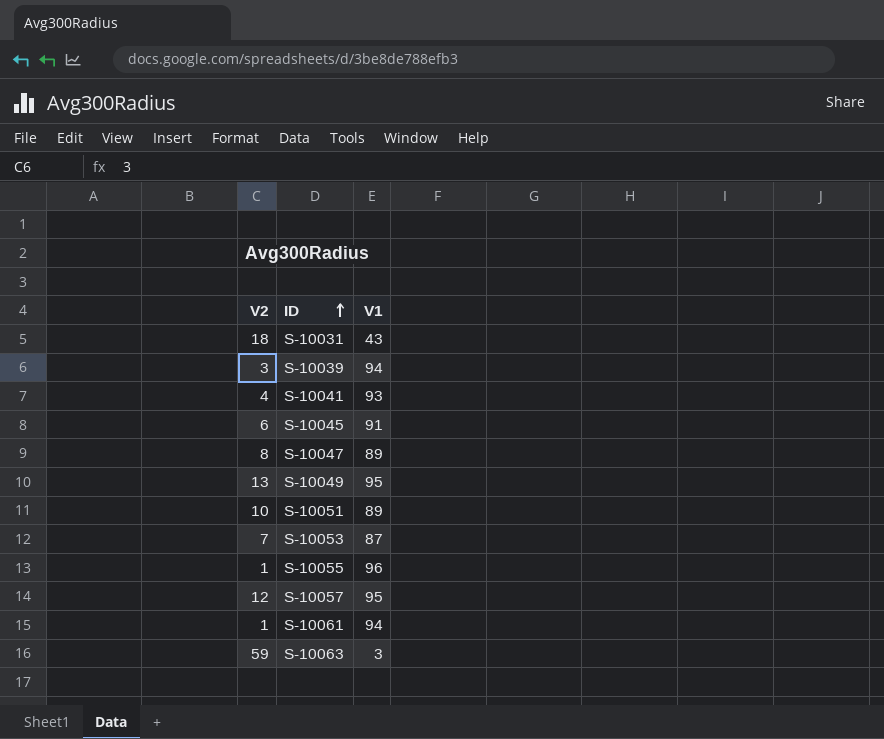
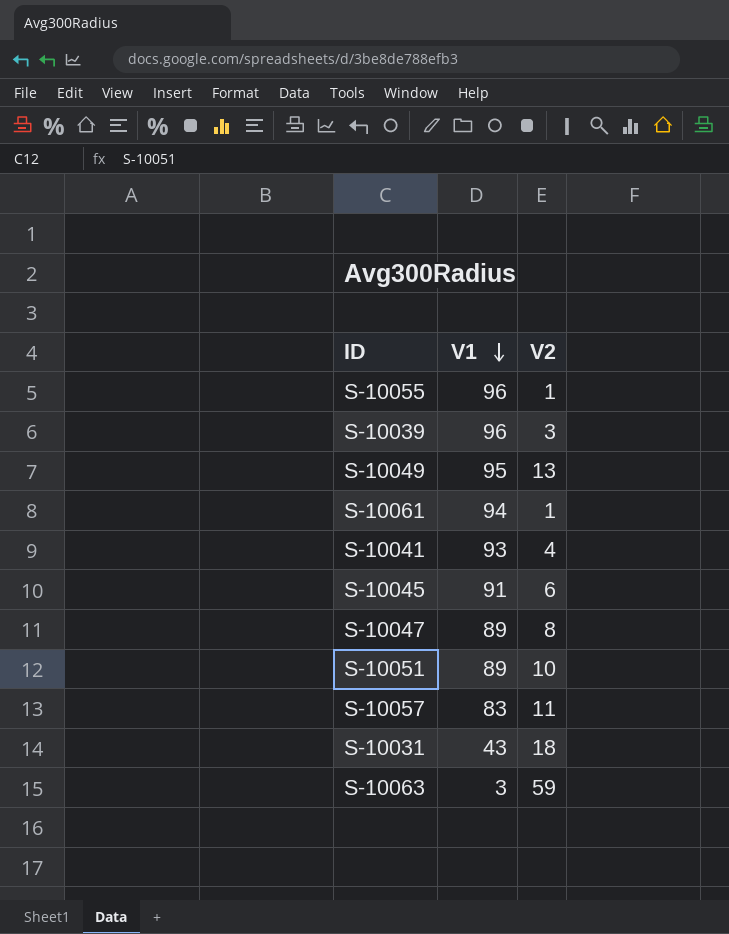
row order: ID ascending -> V1 descending
column V2 | position: 1 -> 3
row S-10053: 7 | 87 -> none
S-10039 | V1: 94 -> 96
S-10057 | V1: 95 -> 83
S-10057 | V2: 12 -> 11

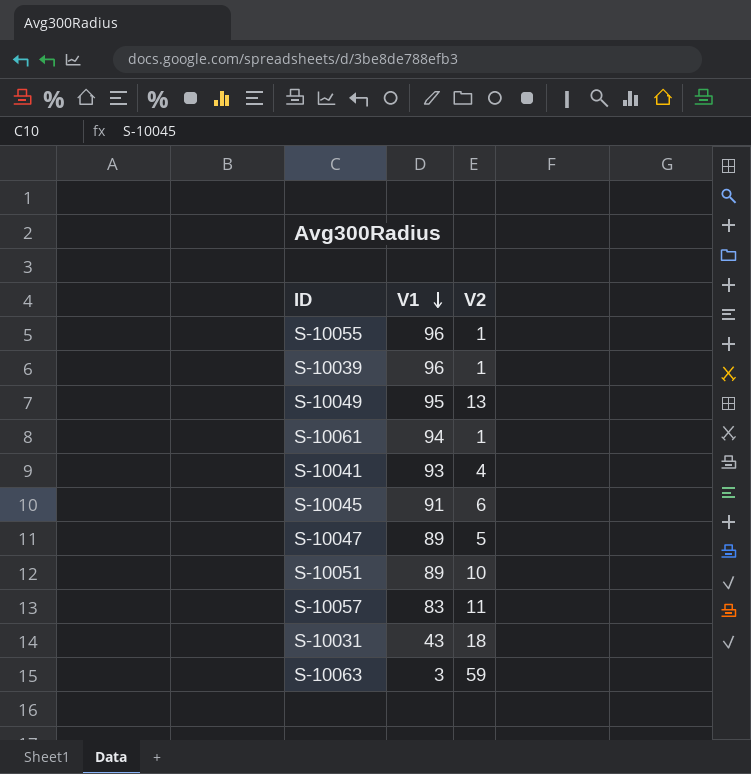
S-10039 | V2: 3 -> 1
S-10047 | V2: 8 -> 5

